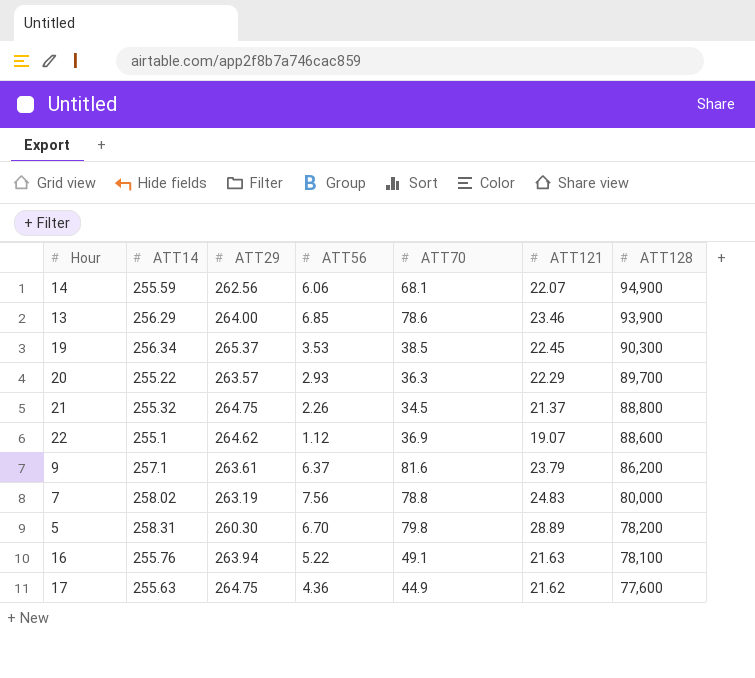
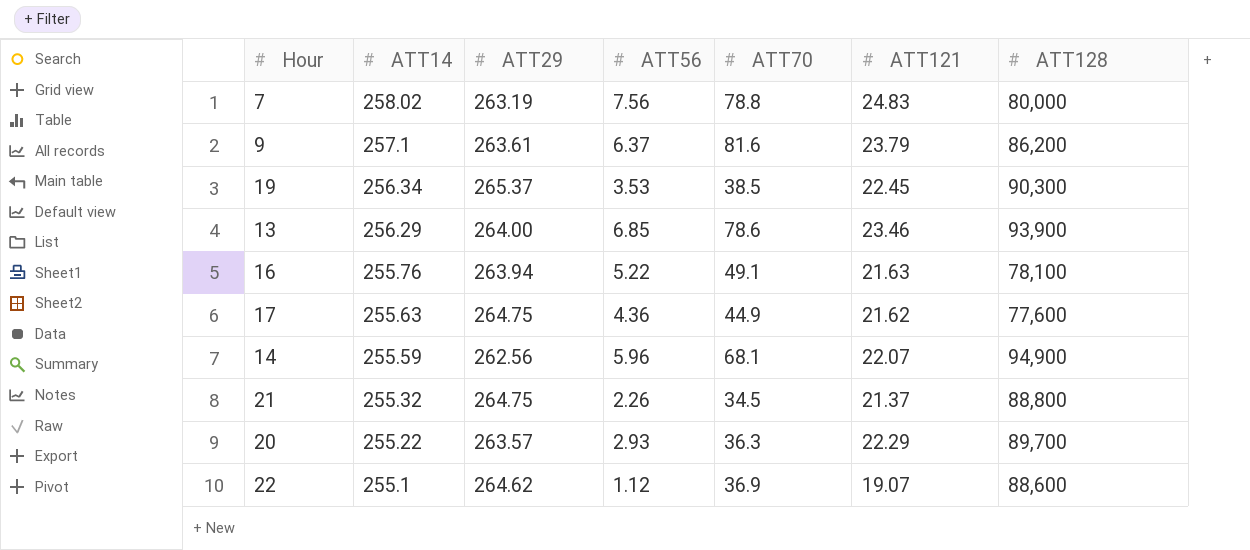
row order: ATT128 descending -> ATT14 descending
row 5: 258.31 | 260.30 | 6.70 | 79.8 | 28.89 | 78,200 -> none
14 | ATT56: 6.06 -> 5.96

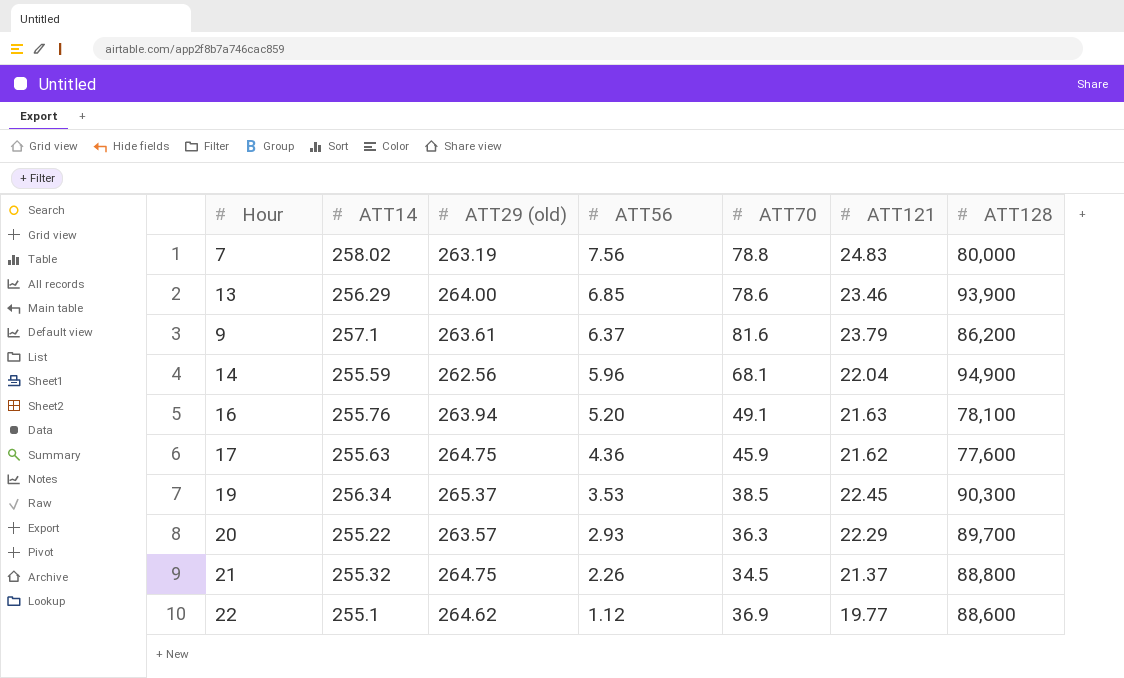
row order: ATT14 descending -> ATT56 descending
column name: ATT29 -> ATT29 (old)
14 | ATT121: 22.07 -> 22.04
16 | ATT56: 5.22 -> 5.20
17 | ATT70: 44.9 -> 45.9
22 | ATT121: 19.07 -> 19.77

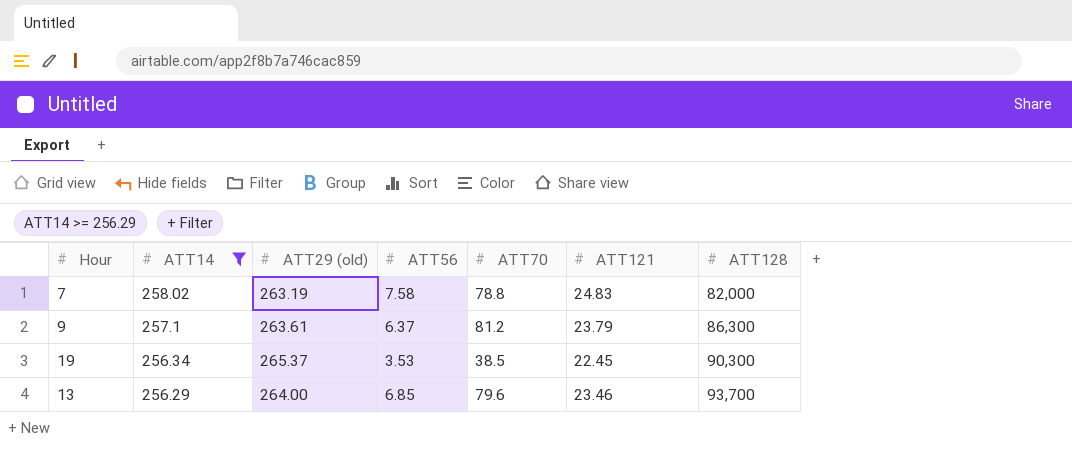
filter: none -> ATT14 >= 256.29
row order: ATT56 descending -> ATT14 descending
7 | ATT56: 7.56 -> 7.58
7 | ATT128: 80,000 -> 82,000
9 | ATT70: 81.6 -> 81.2
9 | ATT128: 86,200 -> 86,300
13 | ATT70: 78.6 -> 79.6
13 | ATT128: 93,900 -> 93,700

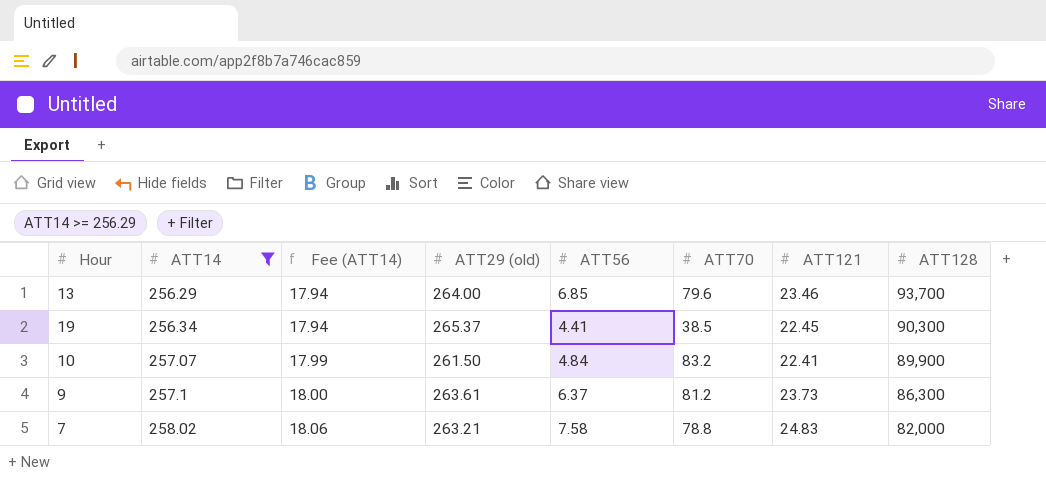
row order: ATT14 descending -> ATT14 ascending
column Fee (ATT14) | formula: none -> [ATT14] * 0.07
19 | ATT56: 3.53 -> 4.41
row 10: none -> 257.07 | 17.99 | 261.50 | 4.84 | 83.2 | 22.41 | 89,900
9 | ATT121: 23.79 -> 23.73
7 | ATT29 (old): 263.19 -> 263.21

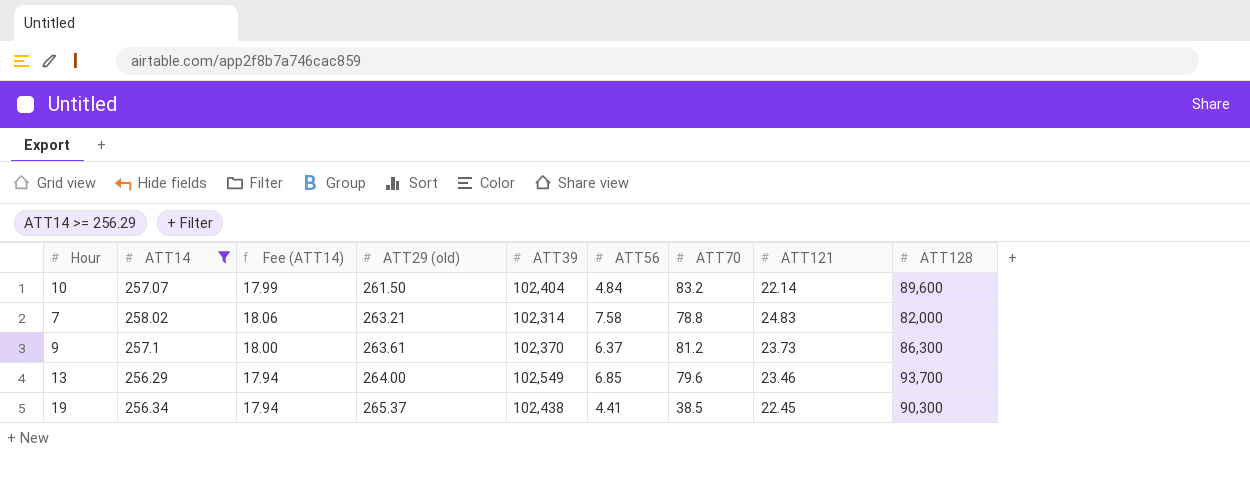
row order: ATT14 ascending -> ATT29 (old) ascending
column ATT39 | position: none -> 5
10 | ATT121: 22.41 -> 22.14
10 | ATT128: 89,900 -> 89,600

